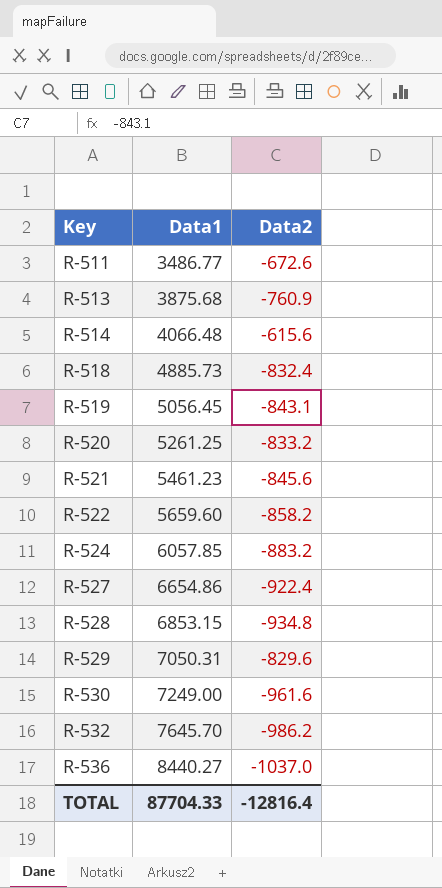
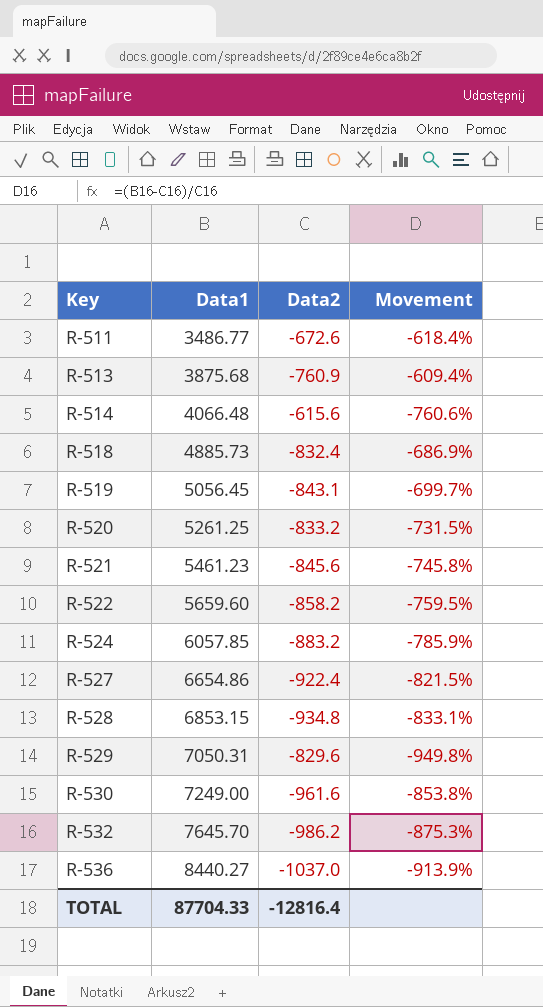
column Movement | formula: none -> ([Data1] - [Data2]) / [Data2]

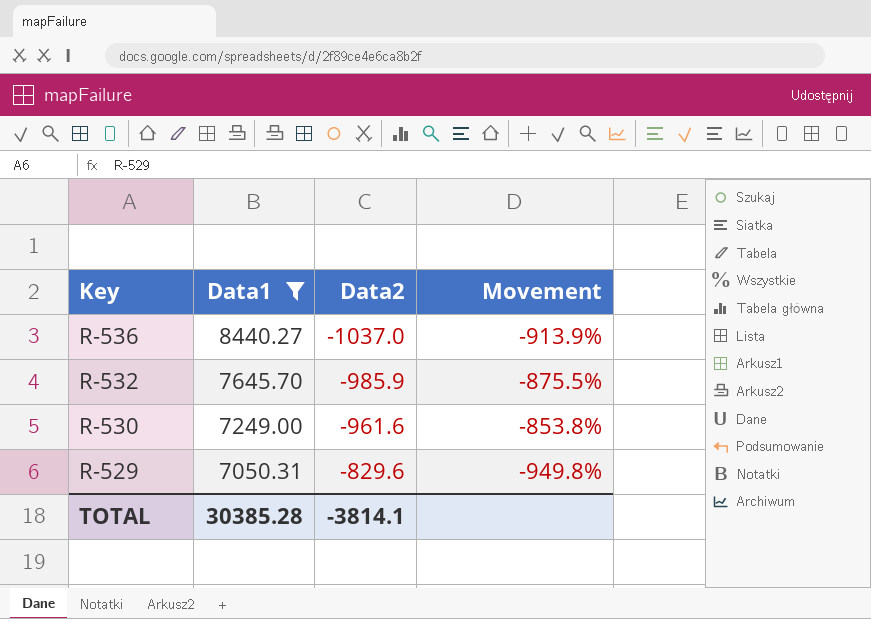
filter: none -> Data1 >= 7050.31
row order: Key ascending -> Key descending
R-532 | Data2: -986.2 -> -985.9
R-532 | Movement: -875.3% -> -875.5%
TOTAL | Data1: 87704.33 -> 30385.28
TOTAL | Data2: -12816.4 -> -3814.1

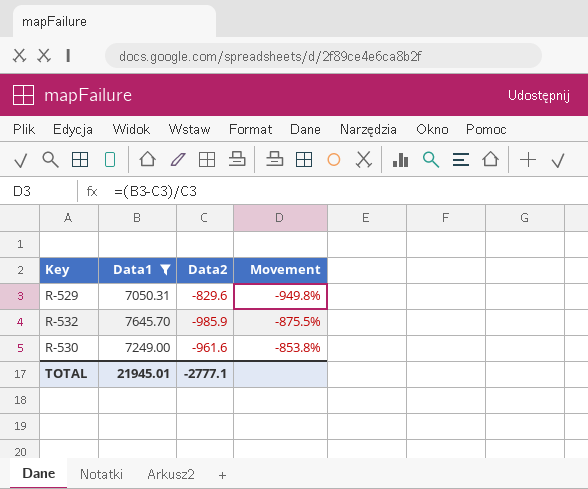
row order: Key descending -> Movement ascending
row R-536: 8440.27 | -1037.0 | -913.9% -> none
TOTAL | Data1: 30385.28 -> 21945.01
TOTAL | Data2: -3814.1 -> -2777.1

